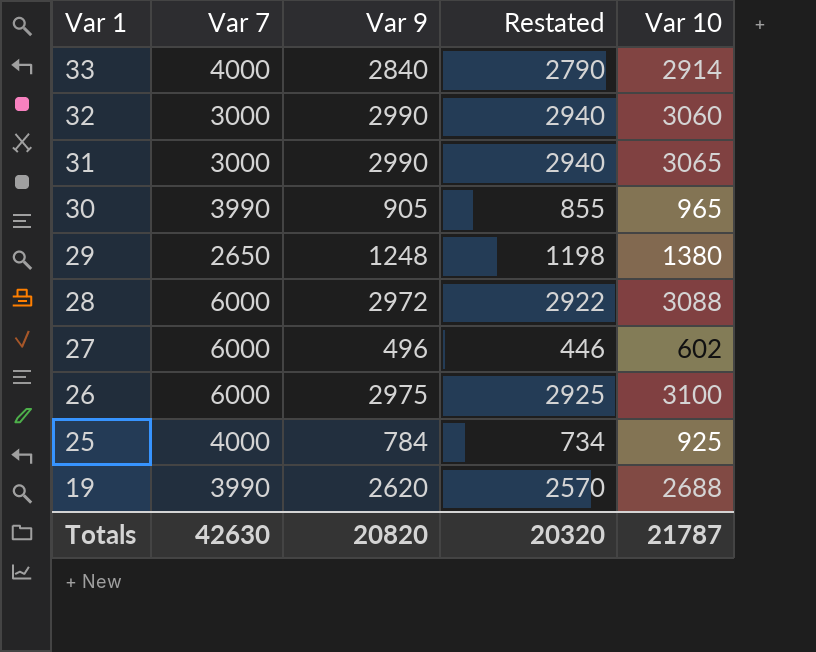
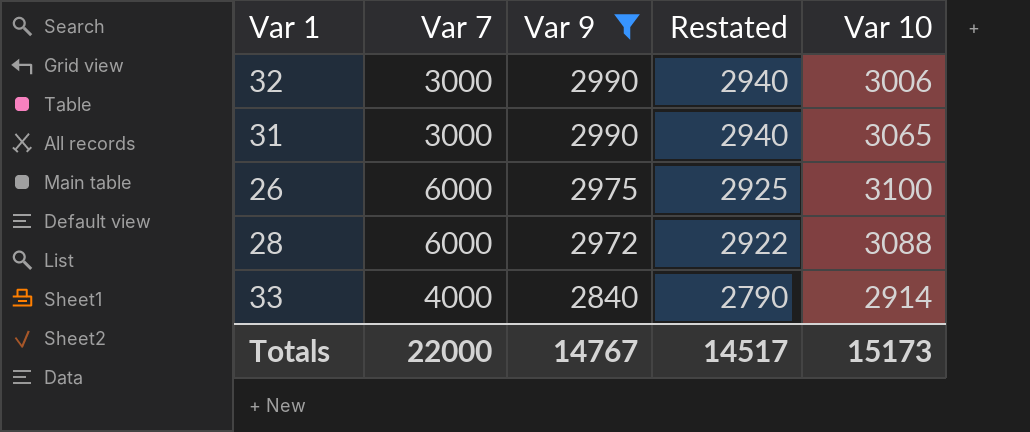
filter: none -> Var 9 >= 2840
row order: Var 1 descending -> Var 9 descending
32 | Var 10: 3060 -> 3006
Totals | Var 7: 42630 -> 22000
Totals | Var 9: 20820 -> 14767
Totals | Restated: 20320 -> 14517
Totals | Var 10: 21787 -> 15173

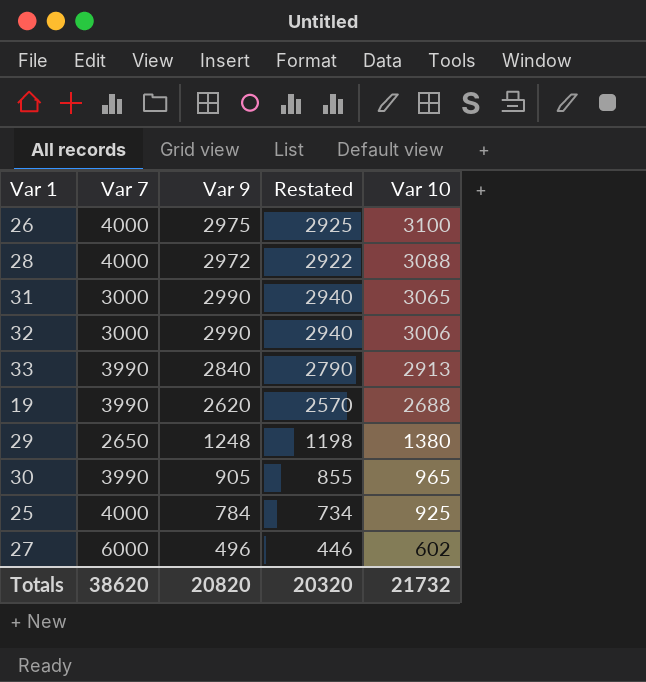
filter: Var 9 >= 2840 -> none
row order: Var 9 descending -> Var 10 descending
26 | Var 7: 6000 -> 4000
28 | Var 7: 6000 -> 4000
33 | Var 7: 4000 -> 3990
33 | Var 10: 2914 -> 2913
Totals | Var 7: 22000 -> 38620
Totals | Var 9: 14767 -> 20820
Totals | Restated: 14517 -> 20320
Totals | Var 10: 15173 -> 21732

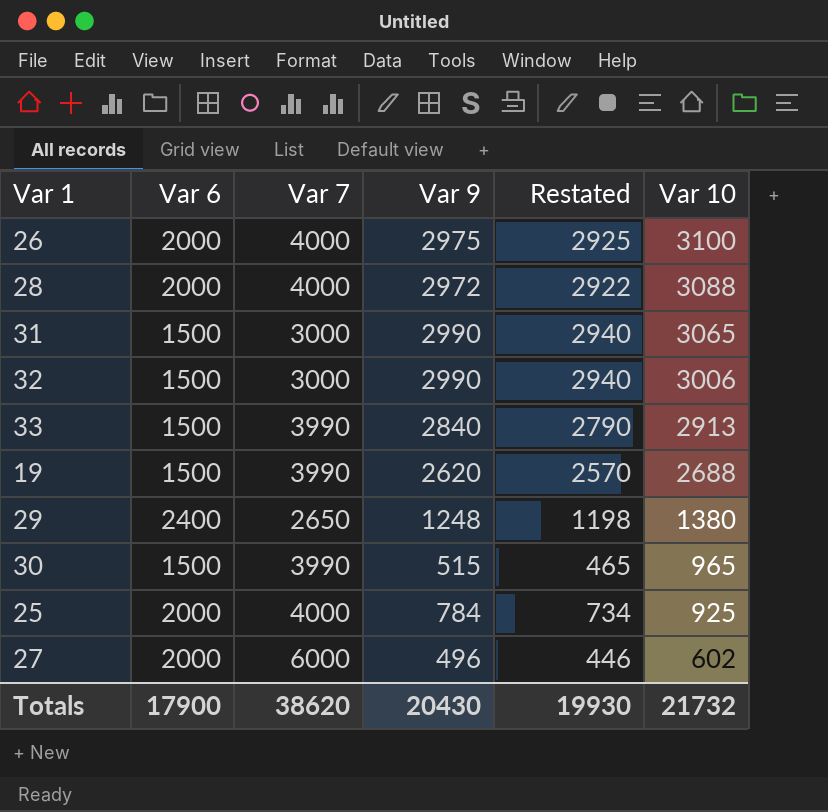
column Var 6 | position: none -> 2
30 | Var 9: 905 -> 515
30 | Restated: 855 -> 465
Totals | Var 9: 20820 -> 20430
Totals | Restated: 20320 -> 19930

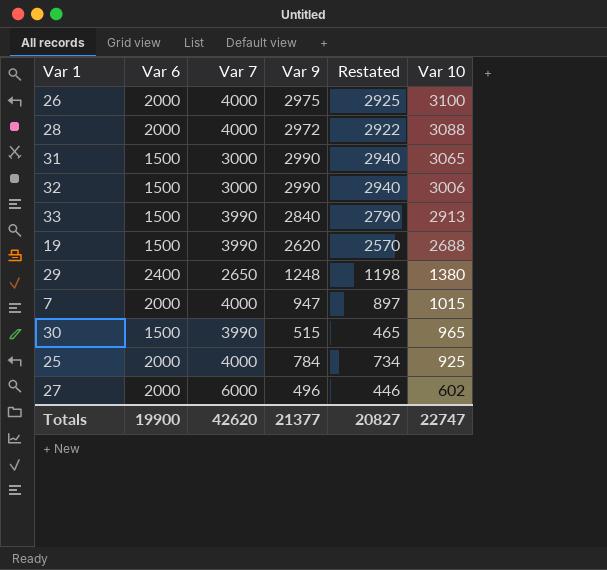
row 7: none -> 2000 | 4000 | 947 | 897 | 1015
Totals | Var 6: 17900 -> 19900
Totals | Var 7: 38620 -> 42620
Totals | Var 9: 20430 -> 21377
Totals | Restated: 19930 -> 20827
Totals | Var 10: 21732 -> 22747

